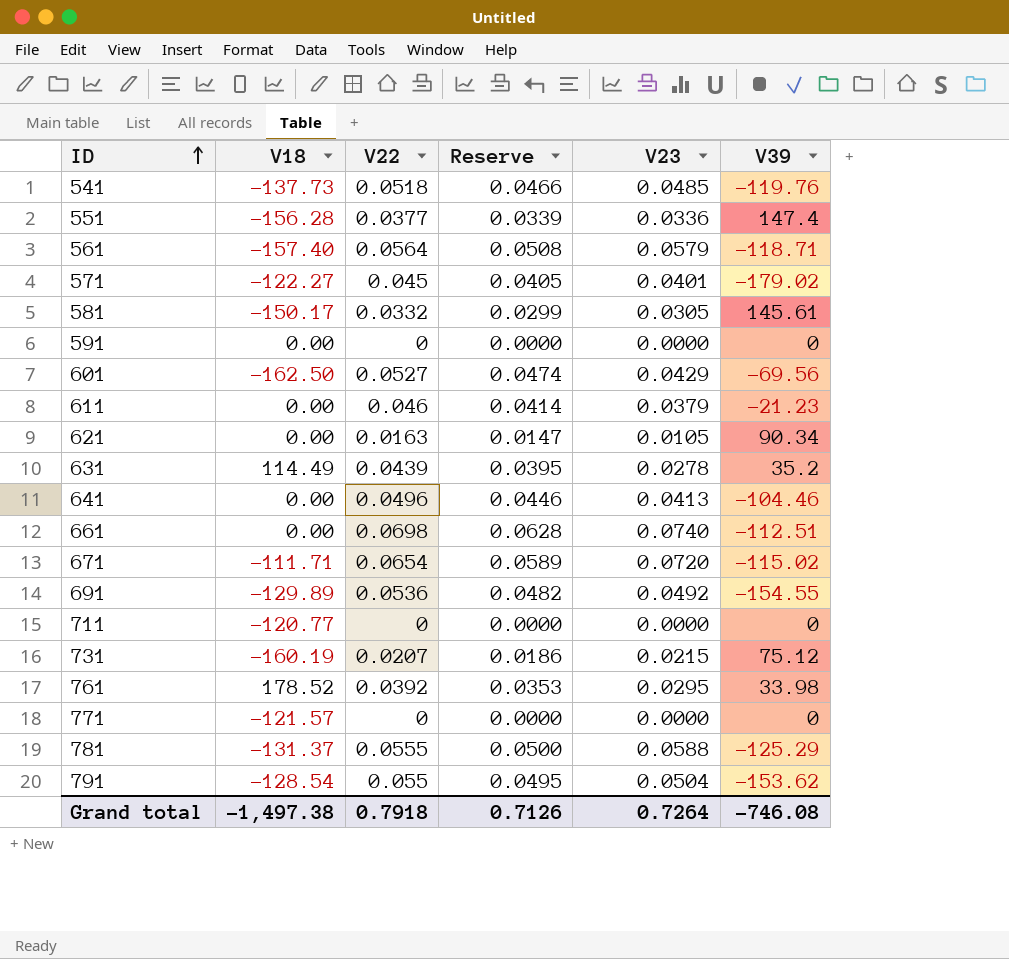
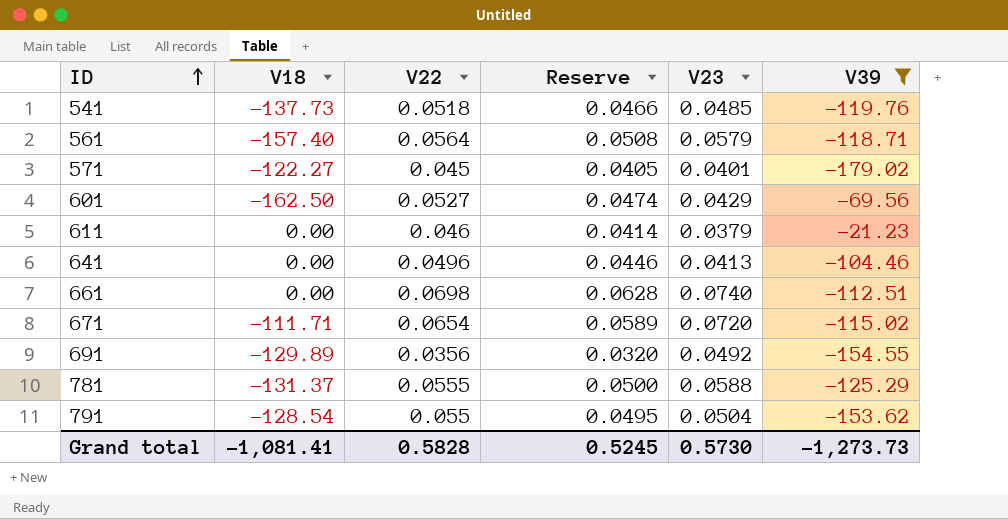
filter: none -> V39 <= -21.23
691 | V22: 0.0536 -> 0.0356
691 | Reserve: 0.0482 -> 0.0320
Grand total | V18: -1,497.38 -> -1,081.41
Grand total | V22: 0.7918 -> 0.5828
Grand total | Reserve: 0.7126 -> 0.5245
Grand total | V23: 0.7264 -> 0.5730
Grand total | V39: -746.08 -> -1,273.73

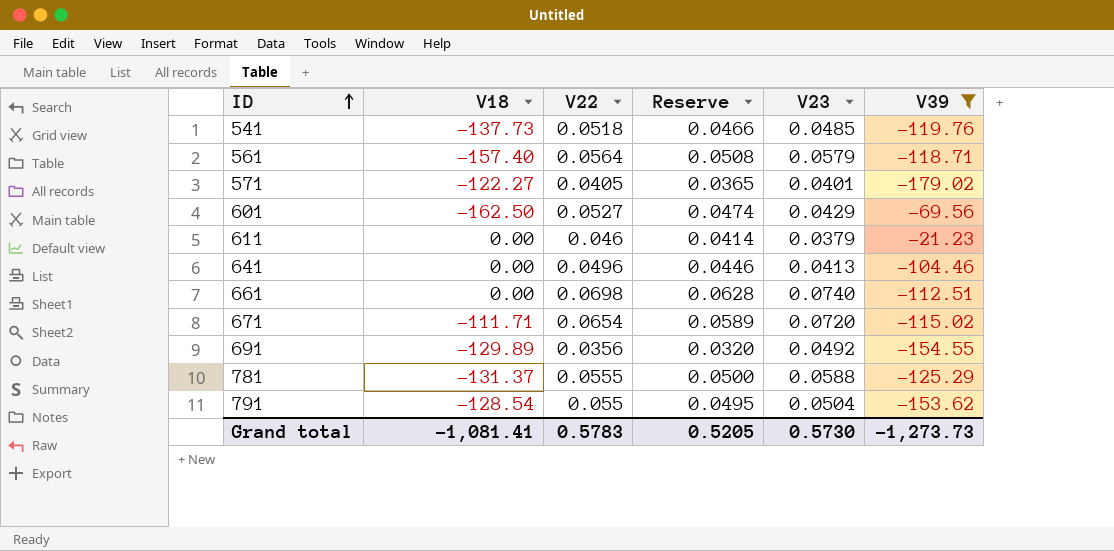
571 | V22: 0.045 -> 0.0405
571 | Reserve: 0.0405 -> 0.0365
Grand total | V22: 0.5828 -> 0.5783
Grand total | Reserve: 0.5245 -> 0.5205

